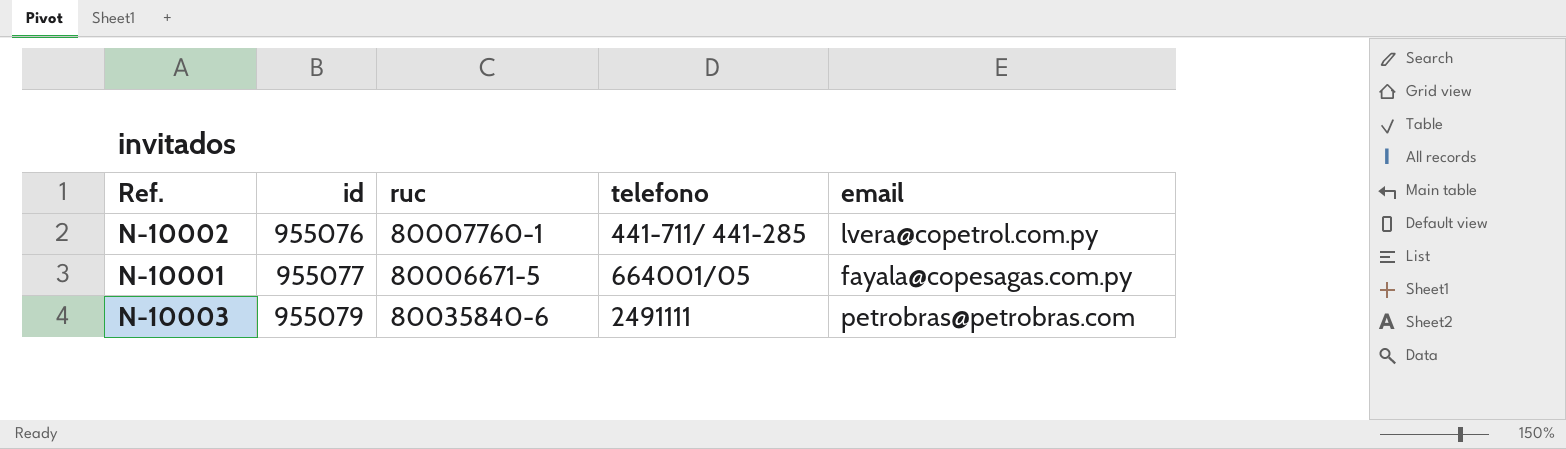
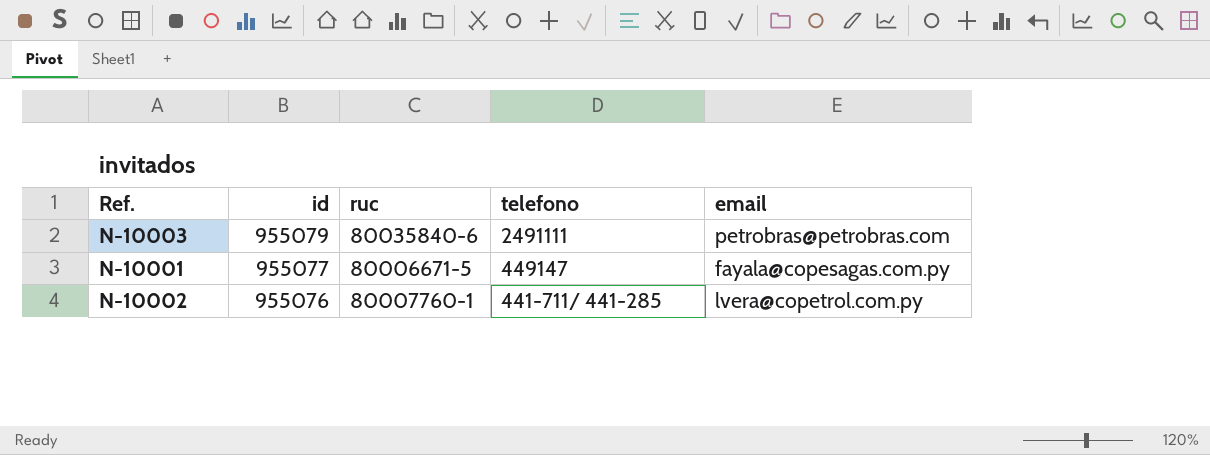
row order: id ascending -> id descending
N-10001 | telefono: 664001/05 -> 449147

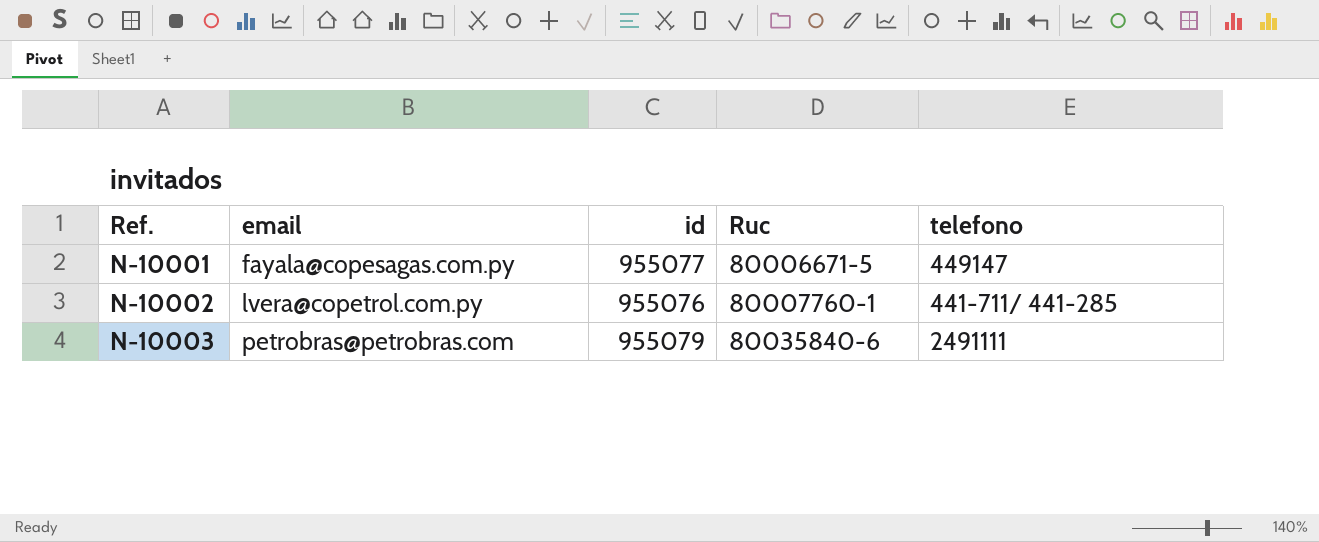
row order: id descending -> Ref. ascending
column email | position: 5 -> 2
column name: ruc -> Ruc

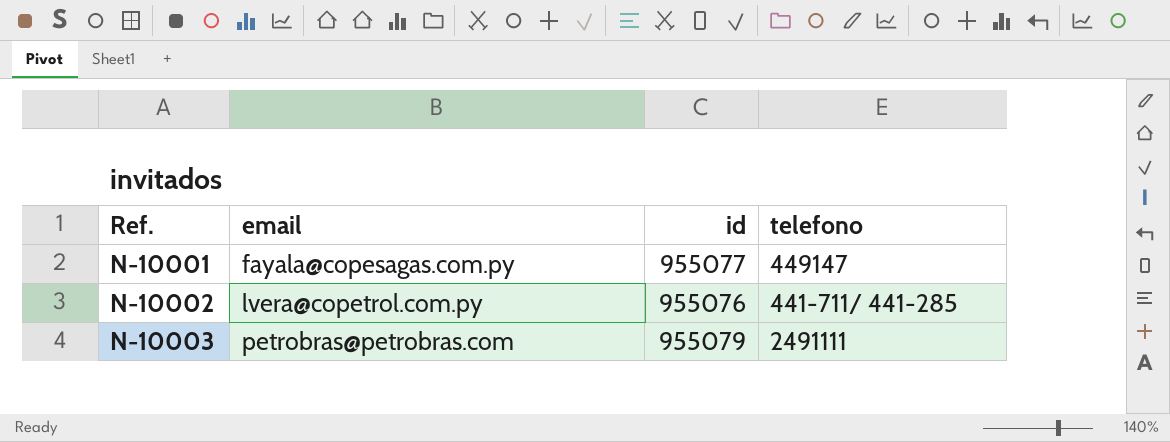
column Ruc | position: 4 -> none

